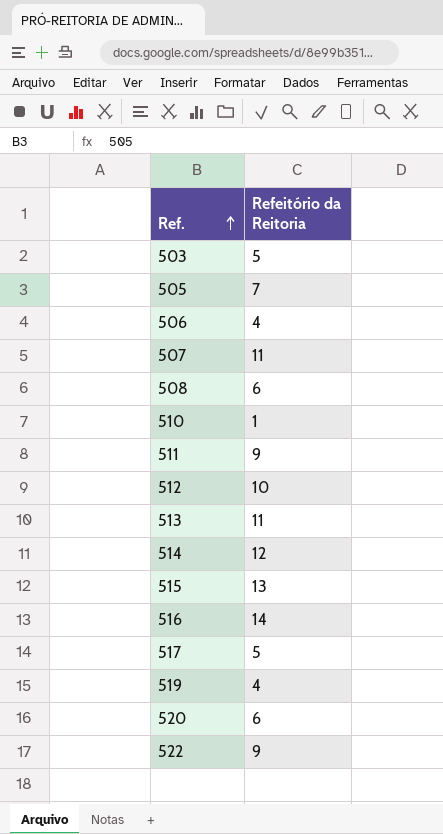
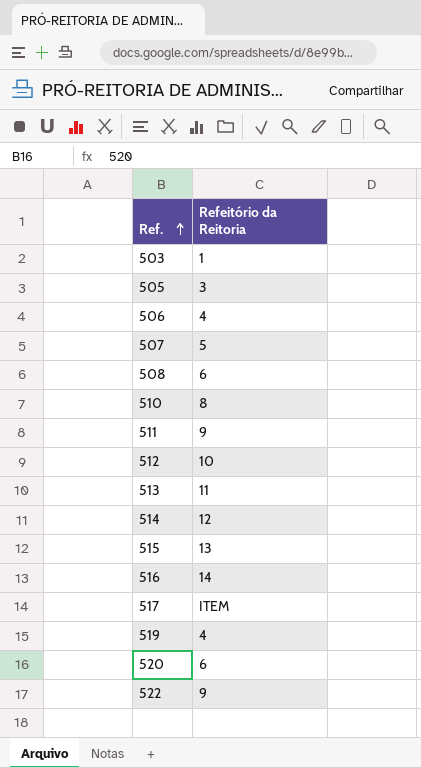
503 | Refeitório da Reitoria: 5 -> 1
505 | Refeitório da Reitoria: 7 -> 3
507 | Refeitório da Reitoria: 11 -> 5
510 | Refeitório da Reitoria: 1 -> 8
517 | Refeitório da Reitoria: 5 -> ITEM

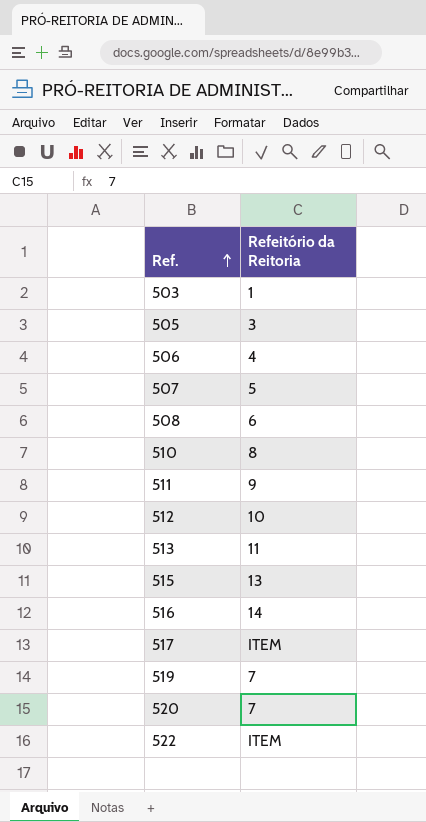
row 514: 12 -> none
519 | Refeitório da Reitoria: 4 -> 7
520 | Refeitório da Reitoria: 6 -> 7
522 | Refeitório da Reitoria: 9 -> ITEM

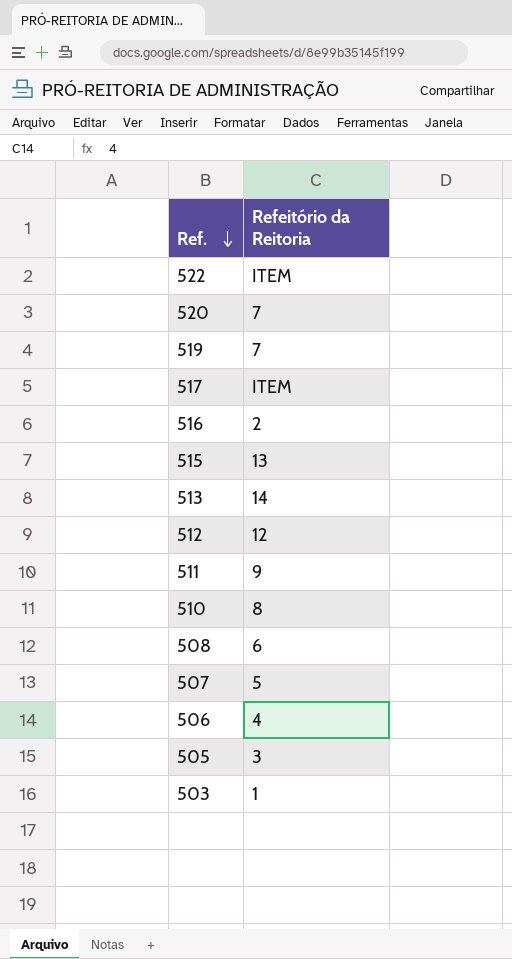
row order: Ref. ascending -> Ref. descending
516 | Refeitório da Reitoria: 14 -> 2
513 | Refeitório da Reitoria: 11 -> 14
512 | Refeitório da Reitoria: 10 -> 12

